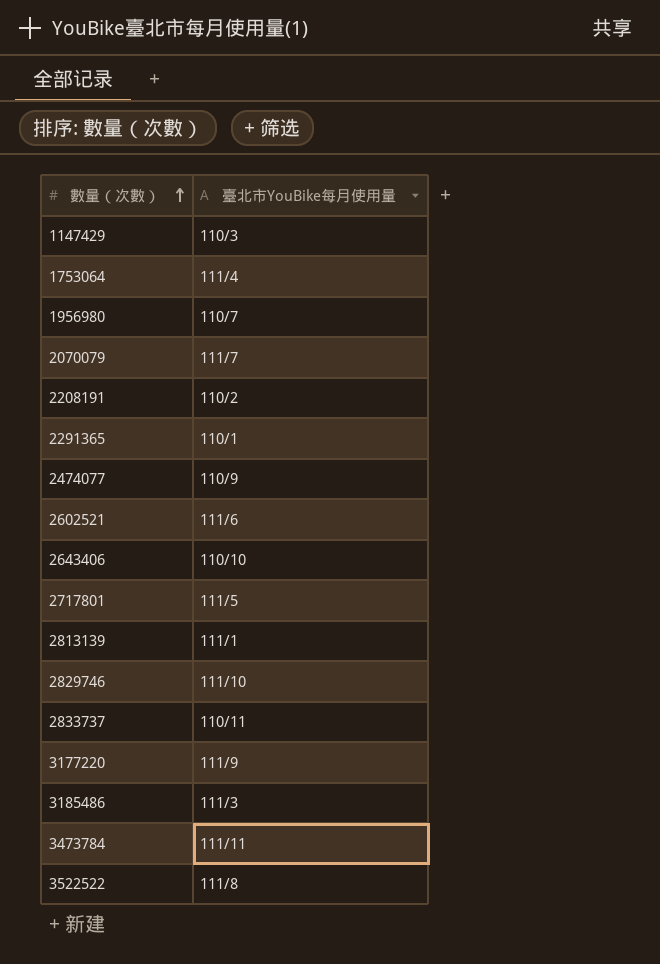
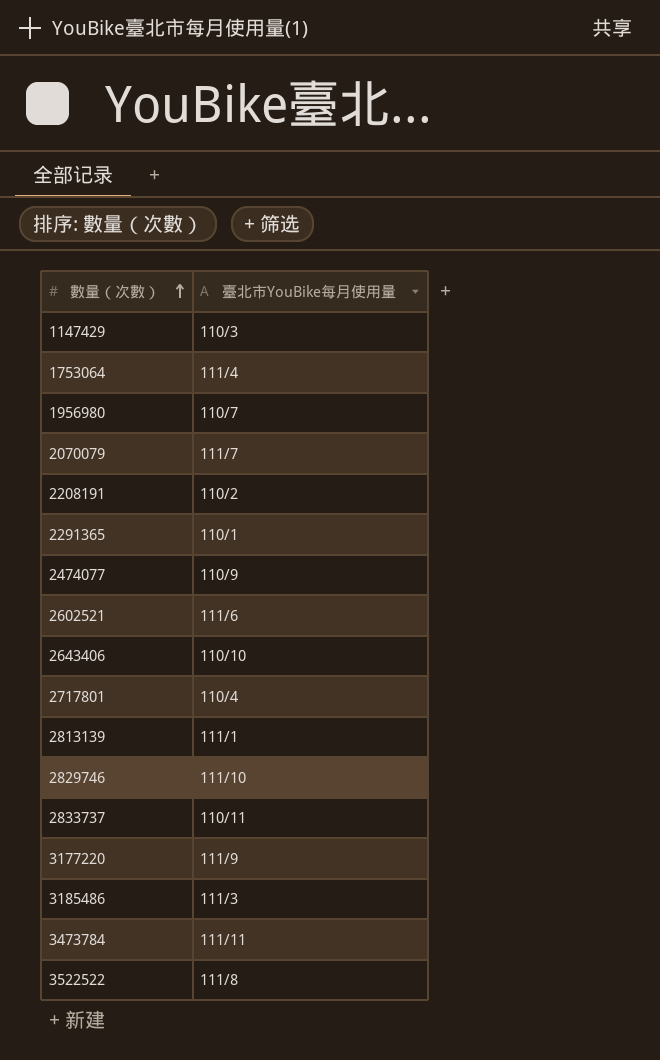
2717801 | 臺北市YouBike每月使用量: 111/5 -> 110/4

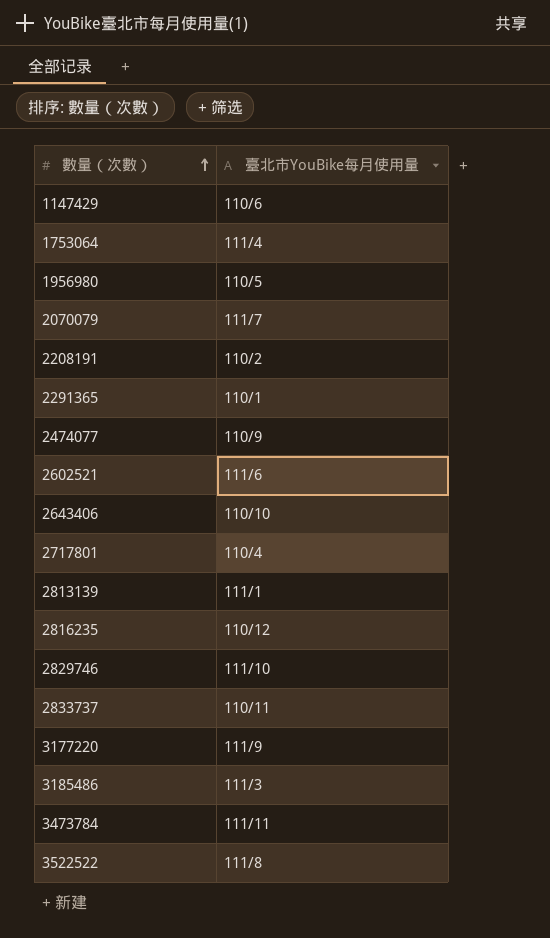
1147429 | 臺北市YouBike每月使用量: 110/3 -> 110/6
1956980 | 臺北市YouBike每月使用量: 110/7 -> 110/5
row 2816235: none -> 110/12

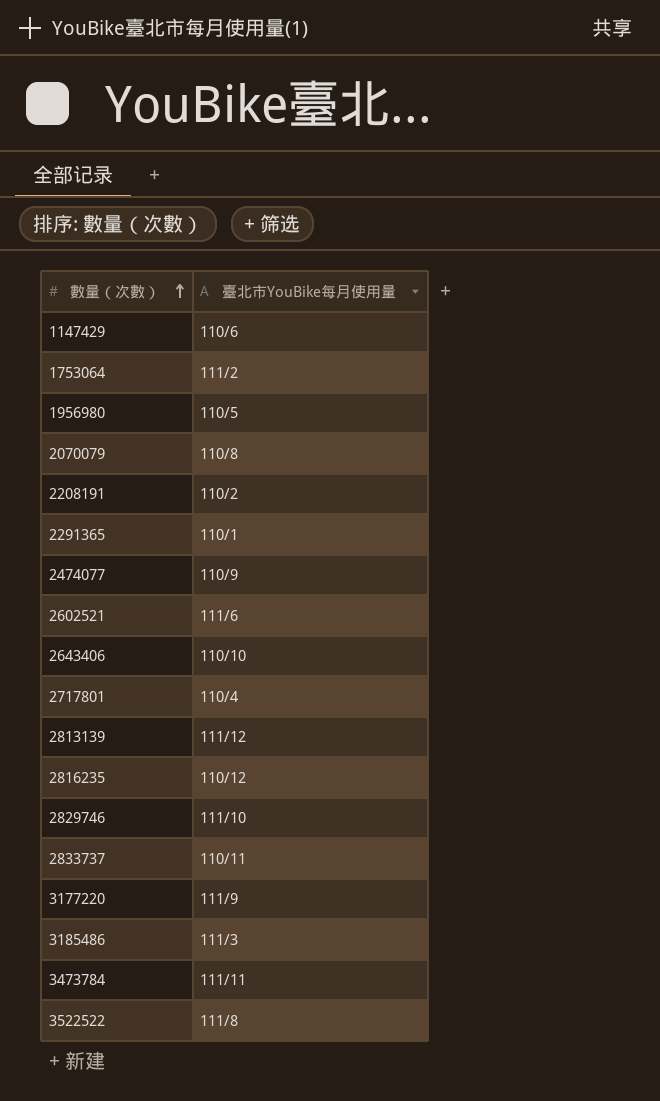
1753064 | 臺北市YouBike每月使用量: 111/4 -> 111/2
2070079 | 臺北市YouBike每月使用量: 111/7 -> 110/8
2813139 | 臺北市YouBike每月使用量: 111/1 -> 111/12

